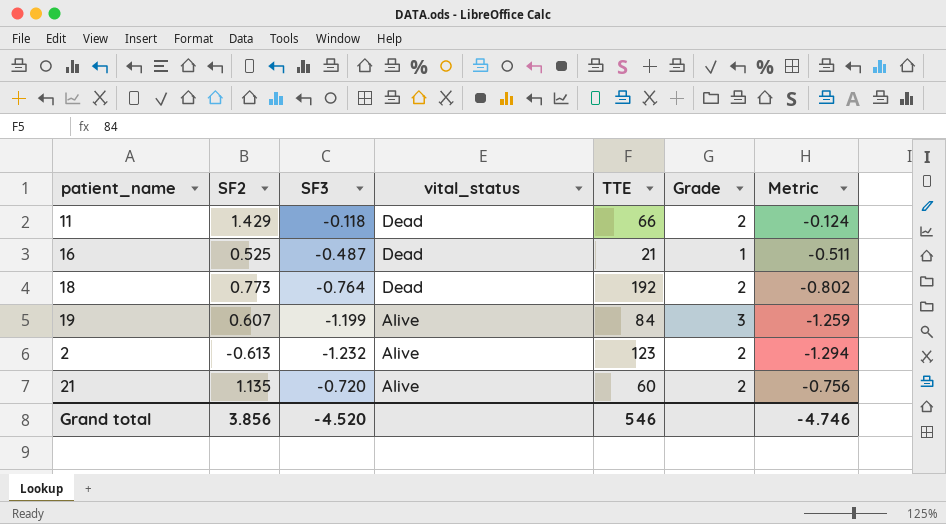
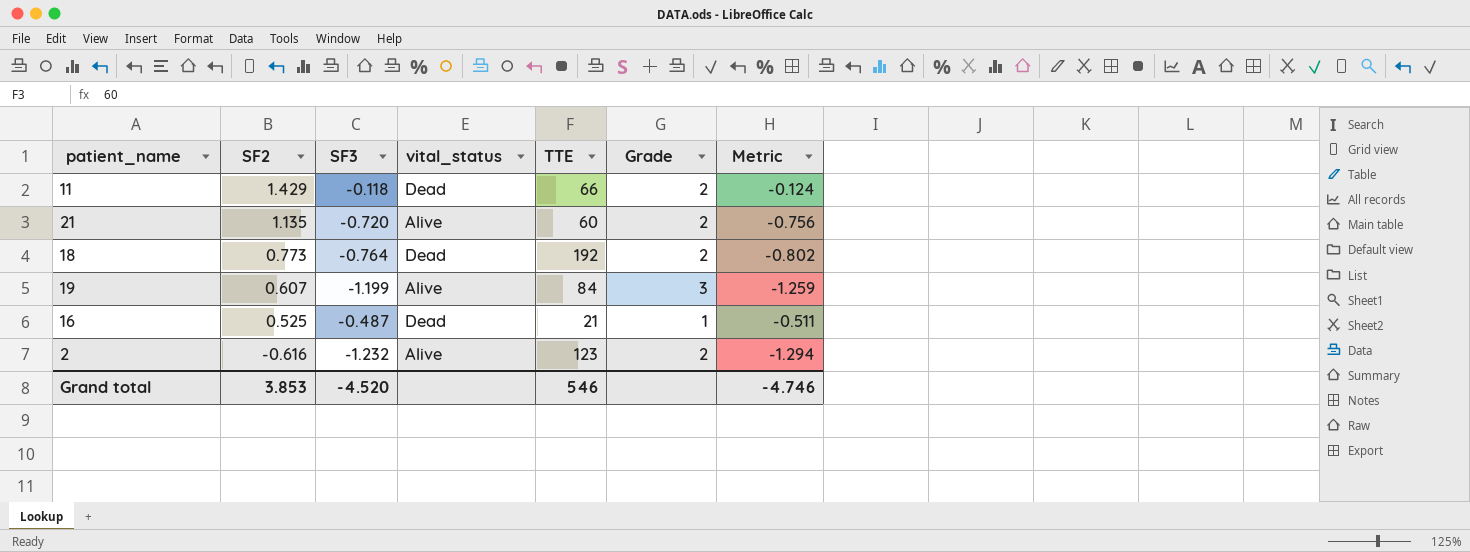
row order: vital_status descending -> SF2 descending
2 | SF2: -0.613 -> -0.616
Grand total | SF2: 3.856 -> 3.853

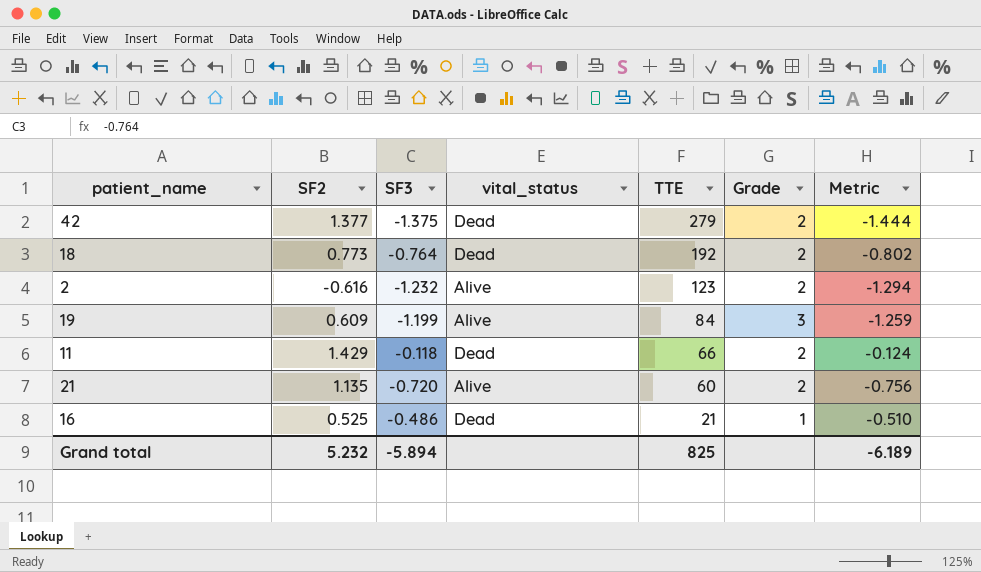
row order: SF2 descending -> TTE descending
row 42: none -> 1.377 | -1.375 | Dead | 279 | 2 | -1.444
19 | SF2: 0.607 -> 0.609
16 | SF3: -0.487 -> -0.486
16 | Metric: -0.511 -> -0.510
Grand total | SF2: 3.853 -> 5.232
Grand total | SF3: -4.520 -> -5.894
Grand total | TTE: 546 -> 825
Grand total | Metric: -4.746 -> -6.189

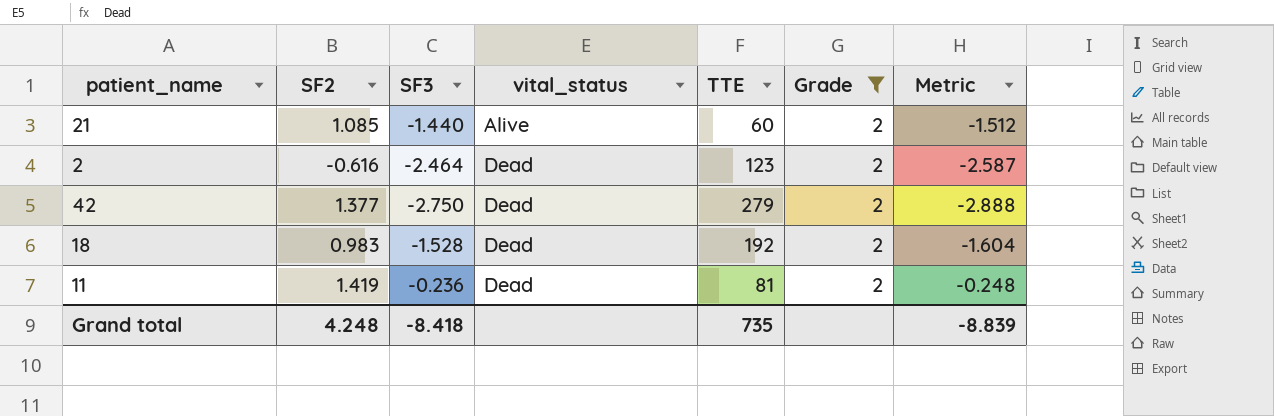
filter: none -> Grade = 2
row order: TTE descending -> vital_status ascending
21 | SF2: 1.135 -> 1.085
21 | SF3: -0.720 -> -1.440
21 | Metric: -0.756 -> -1.512
2 | SF3: -1.232 -> -2.464
2 | vital_status: Alive -> Dead
2 | Metric: -1.294 -> -2.587
42 | SF3: -1.375 -> -2.750
42 | Metric: -1.444 -> -2.888
18 | SF2: 0.773 -> 0.983
18 | SF3: -0.764 -> -1.528
18 | Metric: -0.802 -> -1.604
11 | SF2: 1.429 -> 1.419
11 | SF3: -0.118 -> -0.236
11 | TTE: 66 -> 81
11 | Metric: -0.124 -> -0.248
Grand total | SF2: 5.232 -> 4.248
Grand total | SF3: -5.894 -> -8.418
Grand total | TTE: 825 -> 735
Grand total | Metric: -6.189 -> -8.839

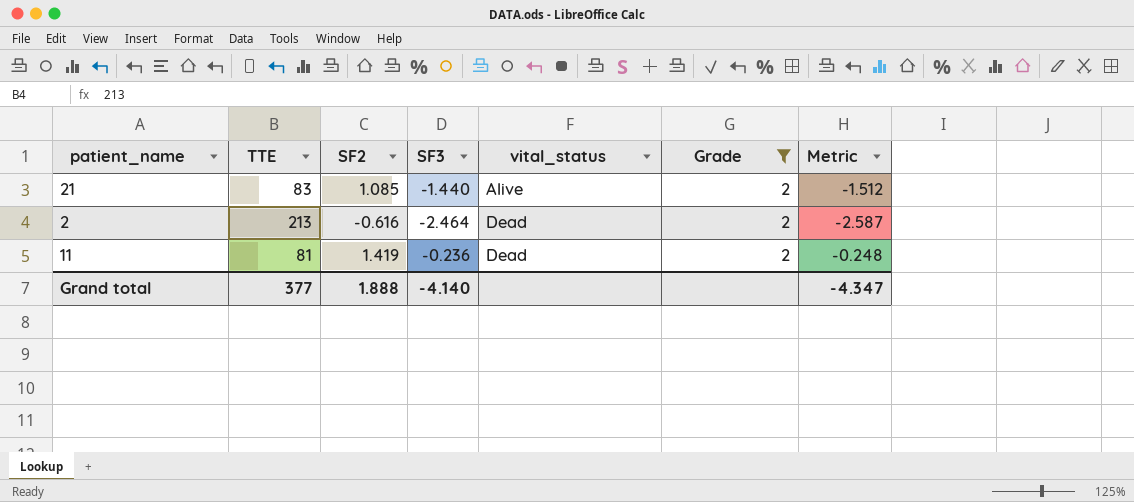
column TTE | position: 5 -> 2
row 42: 1.377 | -2.750 | Dead | 279 | 2 | -2.888 -> none
row 18: 0.983 | -1.528 | Dead | 192 | 2 | -1.604 -> none
21 | TTE: 60 -> 83
2 | TTE: 123 -> 213
Grand total | TTE: 735 -> 377
Grand total | SF2: 4.248 -> 1.888
Grand total | SF3: -8.418 -> -4.140
Grand total | Metric: -8.839 -> -4.347

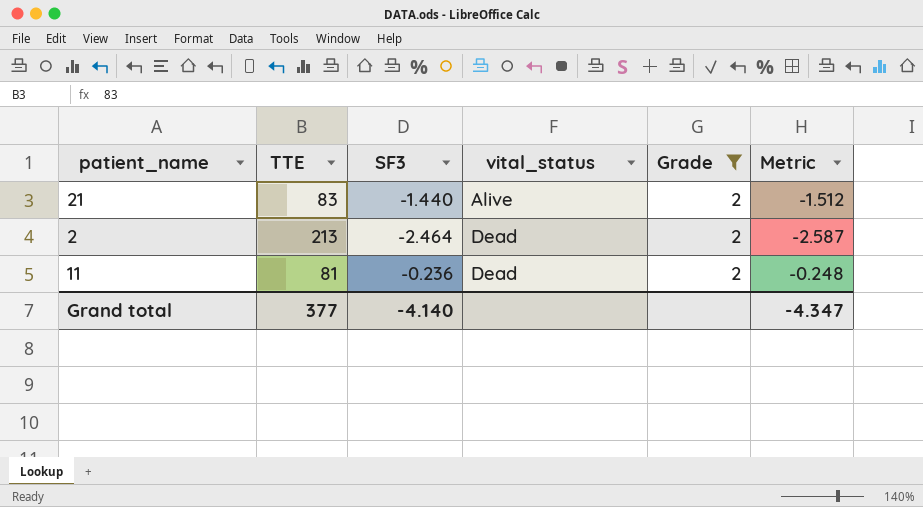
column SF2 | position: 3 -> none

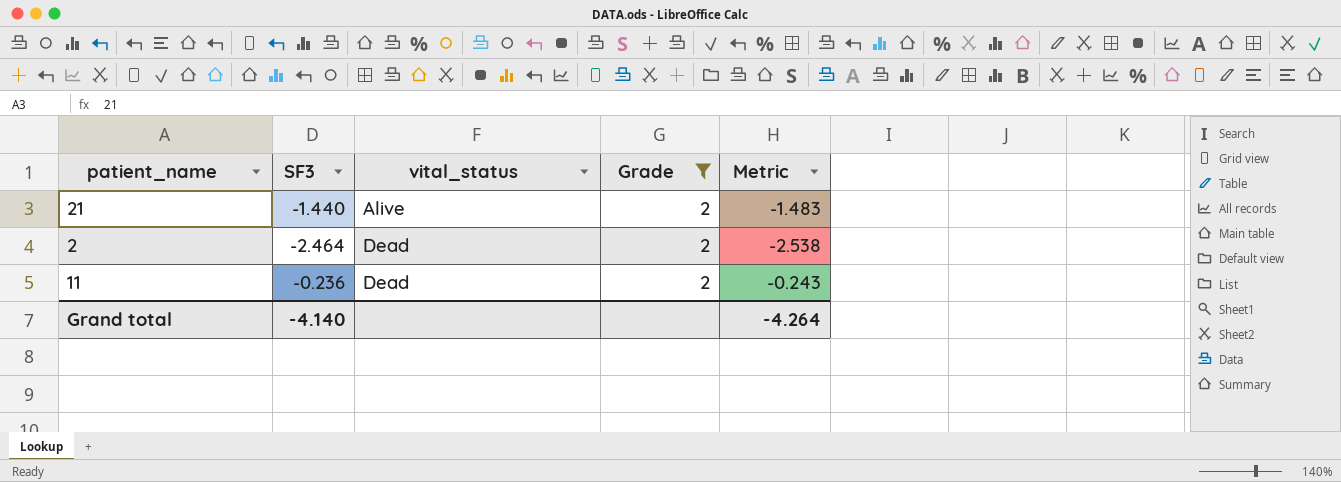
column TTE | position: 2 -> none
column Metric | formula: [SF3] * 1.05 -> [SF3] * 1.03
Grand total | Metric: -4.347 -> -4.264

